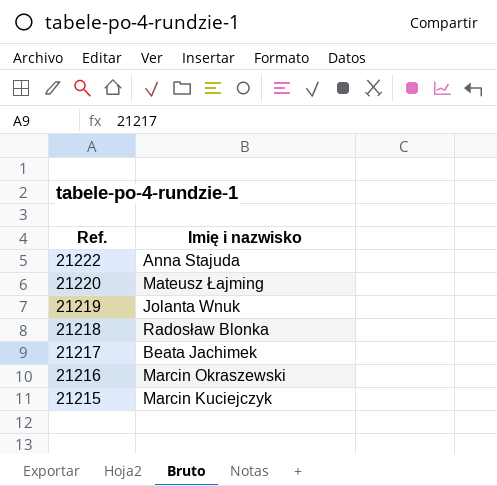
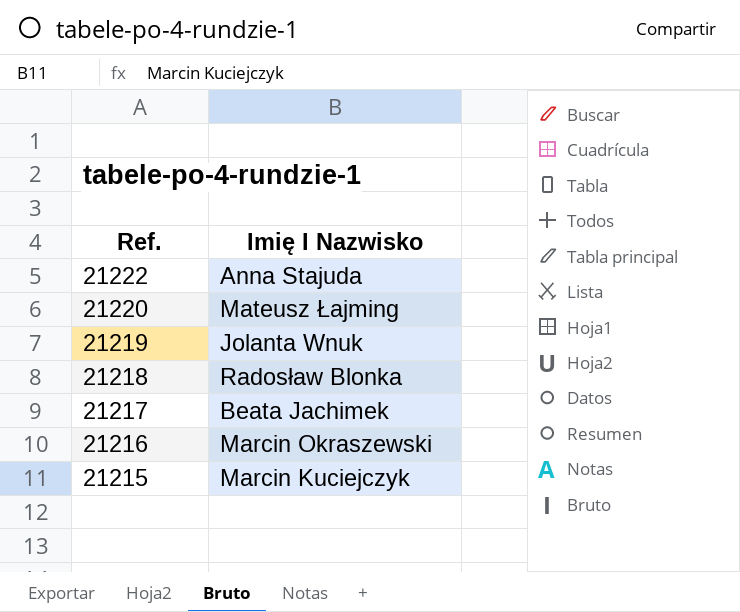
column name: Imię i nazwisko -> Imię I Nazwisko

